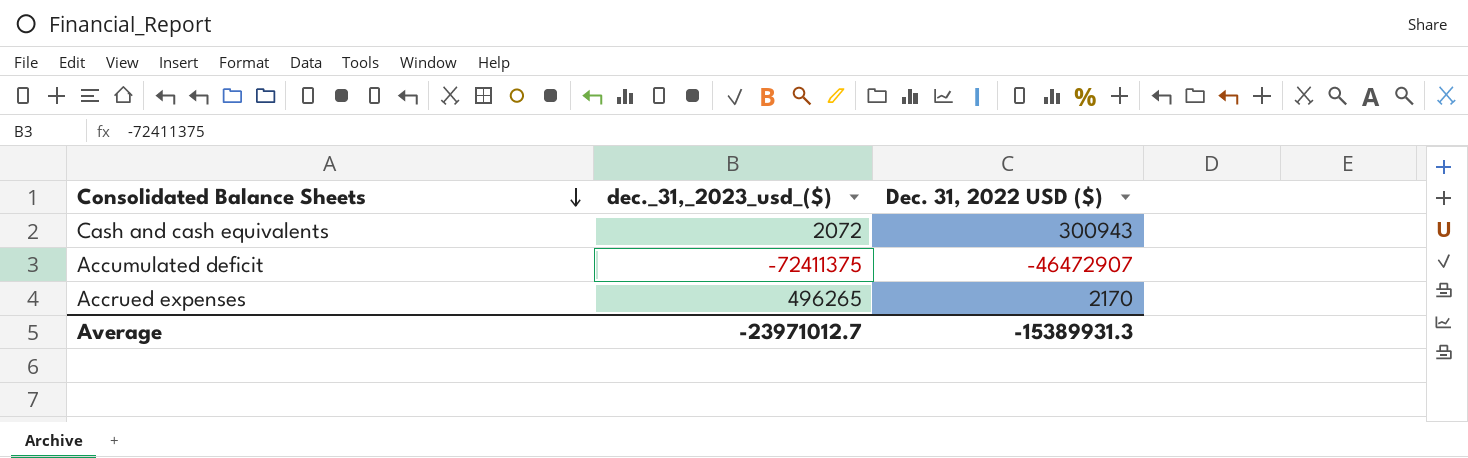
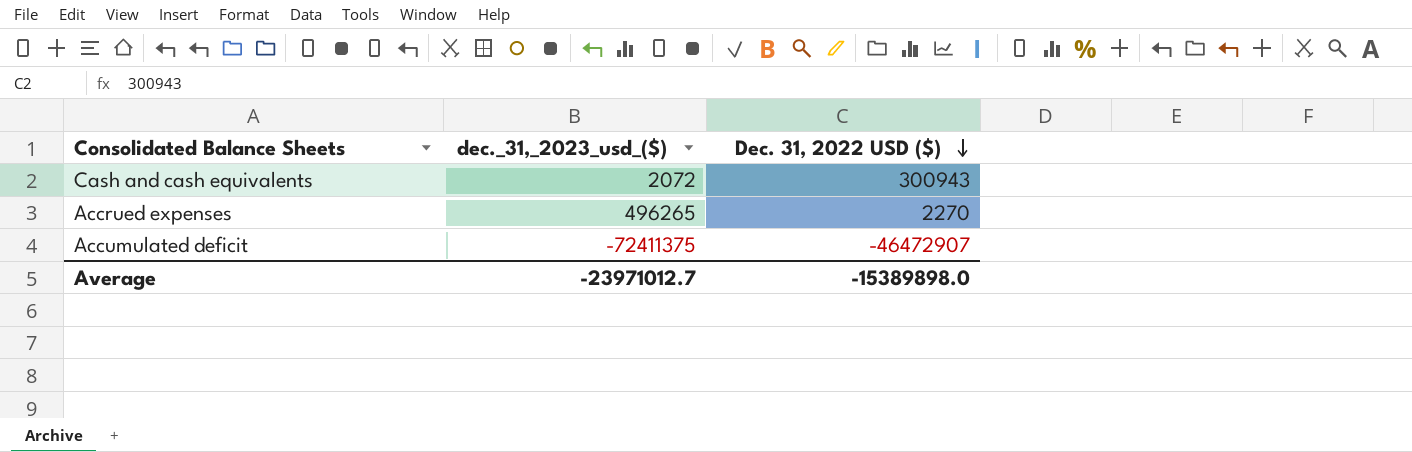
row order: Consolidated Balance Sheets descending -> Dec. 31, 2022 USD ($) descending
Accrued expenses | Dec. 31, 2022 USD ($): 2170 -> 2270
Average | Dec. 31, 2022 USD ($): -15389931.3 -> -15389898.0

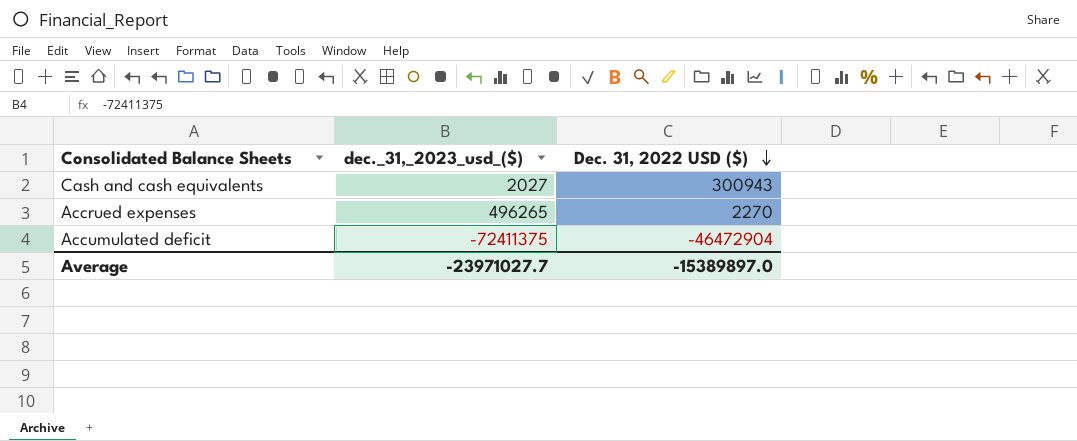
Cash and cash equivalents | dec._31,_2023_usd_($): 2072 -> 2027
Accumulated deficit | Dec. 31, 2022 USD ($): -46472907 -> -46472904
Average | dec._31,_2023_usd_($): -23971012.7 -> -23971027.7
Average | Dec. 31, 2022 USD ($): -15389898.0 -> -15389897.0

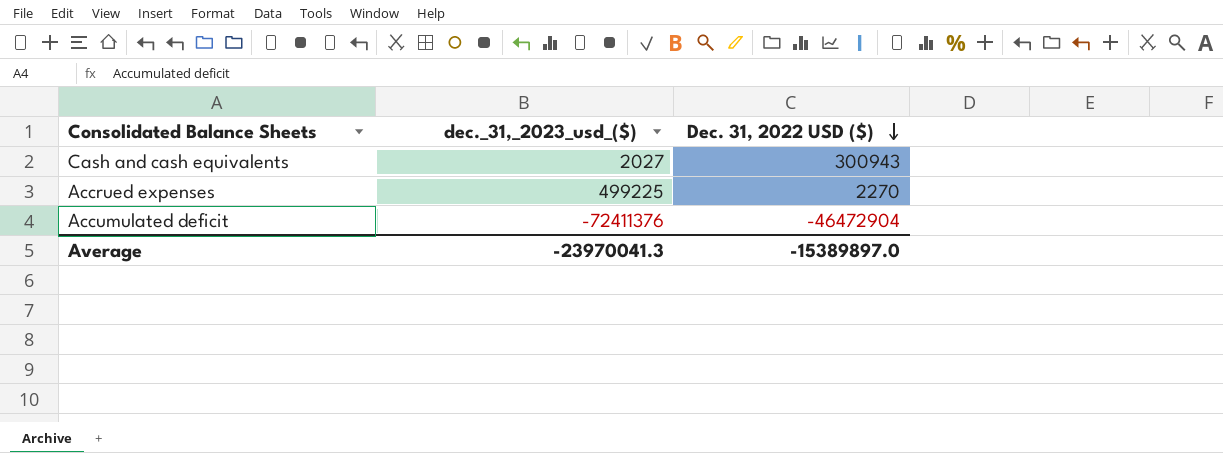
Accrued expenses | dec._31,_2023_usd_($): 496265 -> 499225
Accumulated deficit | dec._31,_2023_usd_($): -72411375 -> -72411376
Average | dec._31,_2023_usd_($): -23971027.7 -> -23970041.3

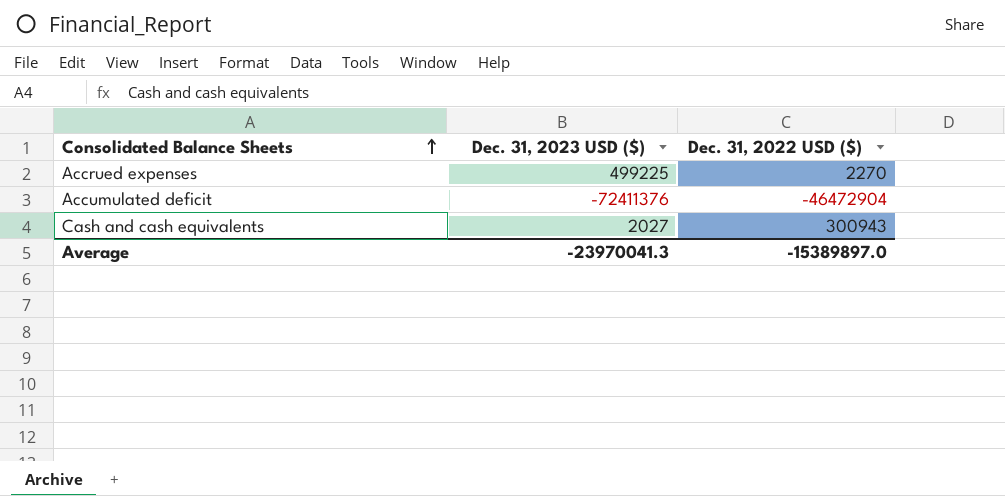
row order: Dec. 31, 2022 USD ($) descending -> Consolidated Balance Sheets ascending
column name: dec._31,_2023_usd_($) -> Dec. 31, 2023 USD ($)

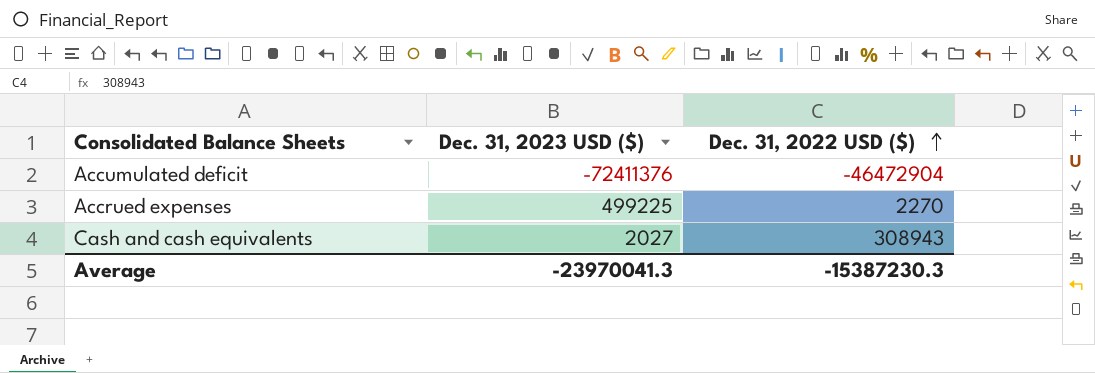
row order: Consolidated Balance Sheets ascending -> Dec. 31, 2022 USD ($) ascending
Cash and cash equivalents | Dec. 31, 2022 USD ($): 300943 -> 308943
Average | Dec. 31, 2022 USD ($): -15389897.0 -> -15387230.3

